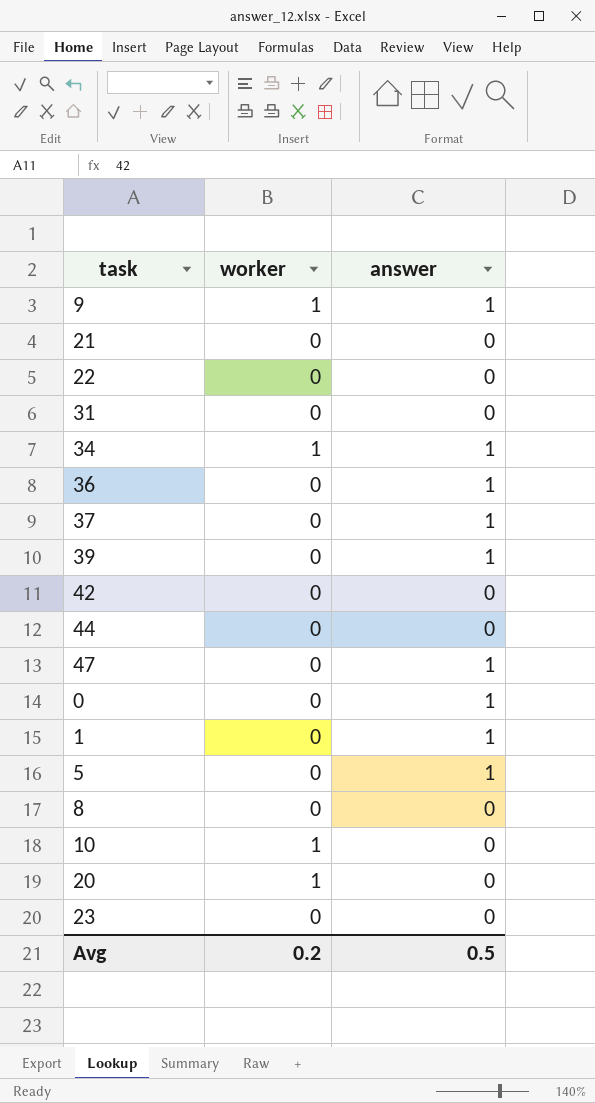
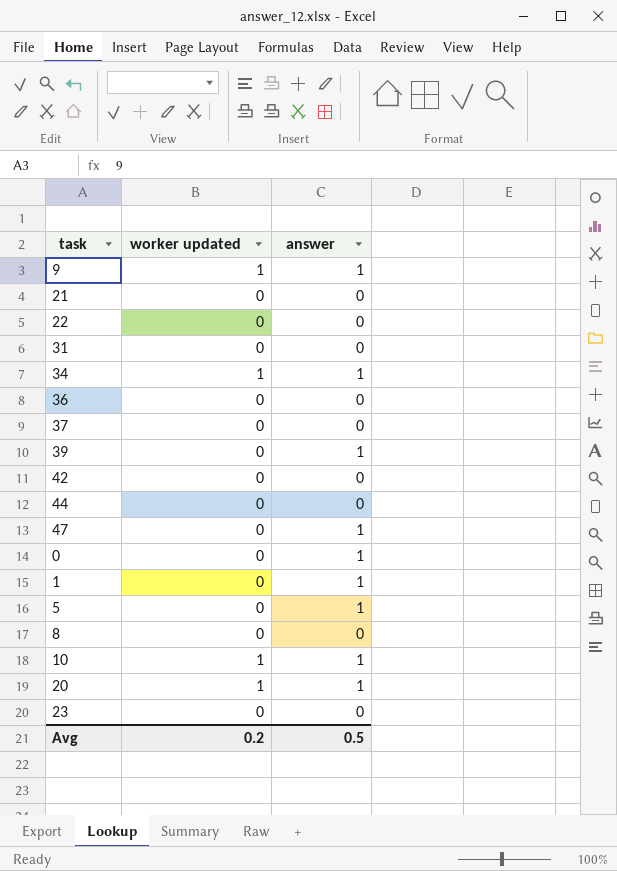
column name: worker -> worker updated
36 | answer: 1 -> 0
37 | answer: 1 -> 0
10 | answer: 0 -> 1
20 | answer: 0 -> 1

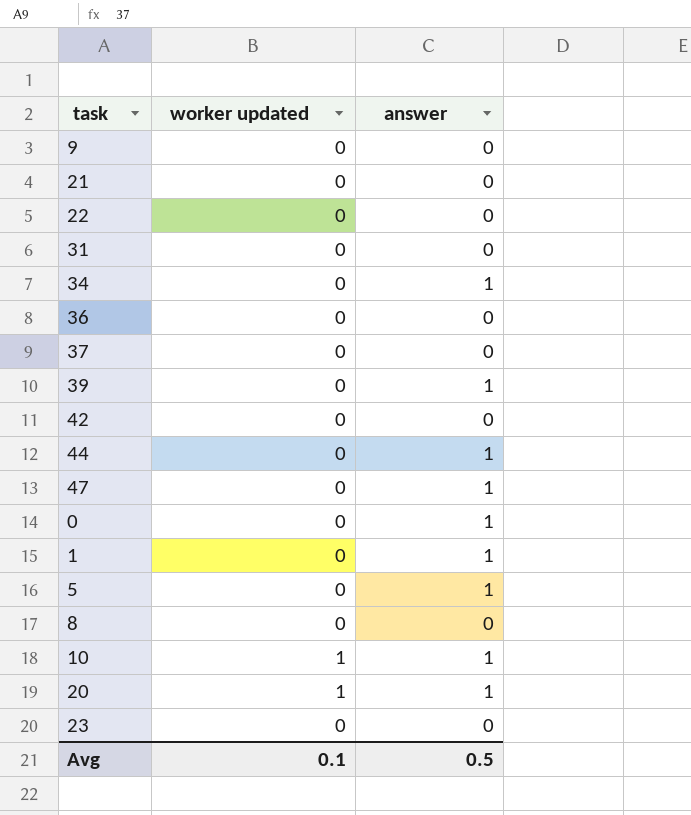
9 | worker updated: 1 -> 0
9 | answer: 1 -> 0
34 | worker updated: 1 -> 0
44 | answer: 0 -> 1
Avg | worker updated: 0.2 -> 0.1

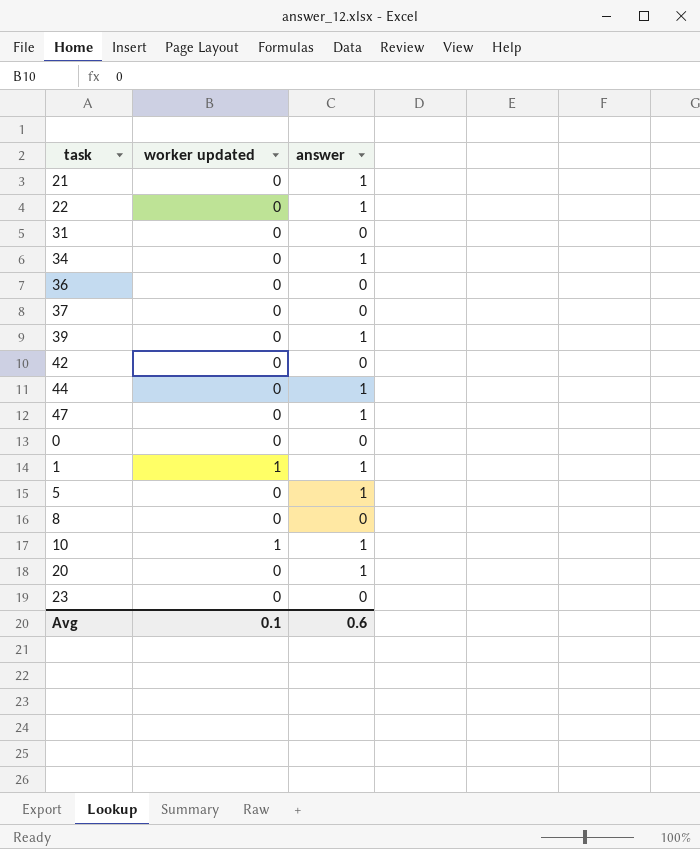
row 9: 0 | 0 -> none
21 | answer: 0 -> 1
22 | answer: 0 -> 1
0 | answer: 1 -> 0
1 | worker updated: 0 -> 1
20 | worker updated: 1 -> 0
Avg | answer: 0.5 -> 0.6

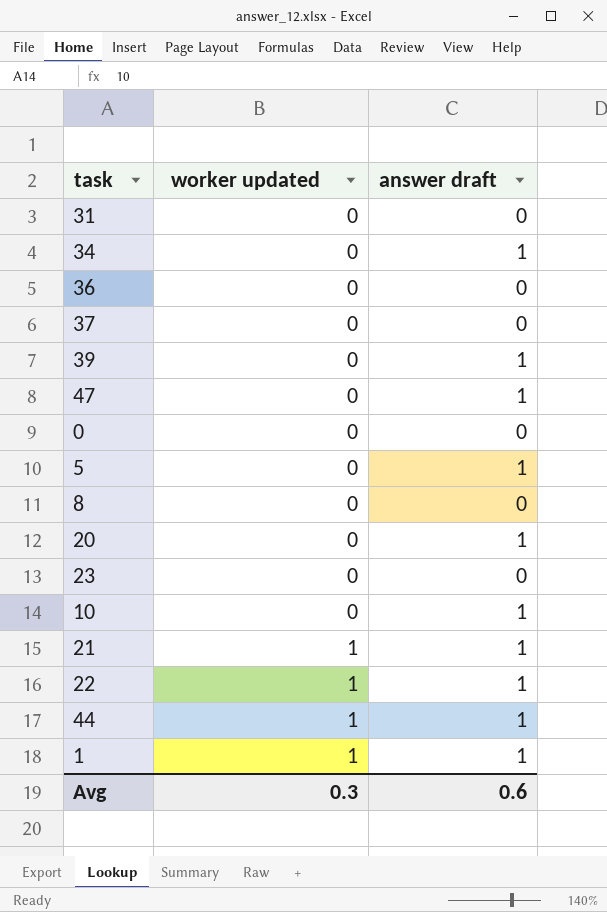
row order: none -> worker updated ascending
column name: answer -> answer draft
row 42: 0 | 0 -> none
10 | worker updated: 1 -> 0
21 | worker updated: 0 -> 1
22 | worker updated: 0 -> 1
44 | worker updated: 0 -> 1
Avg | worker updated: 0.1 -> 0.3

